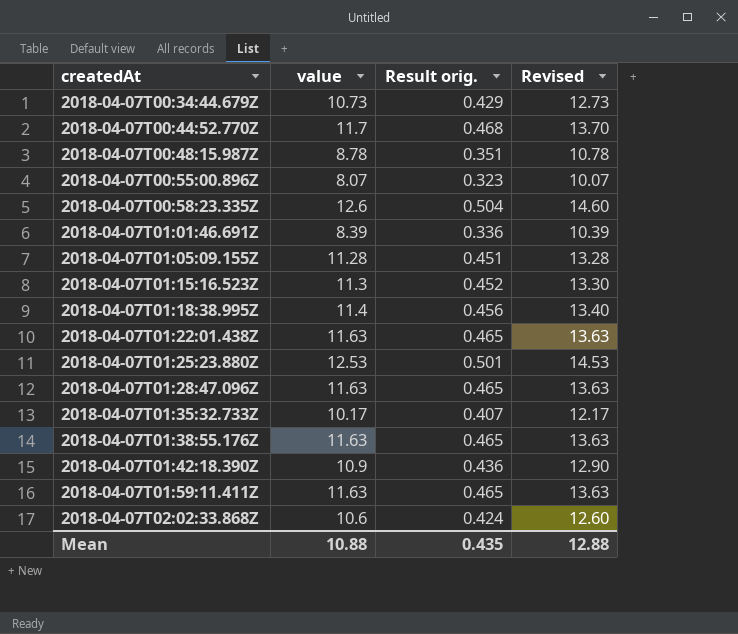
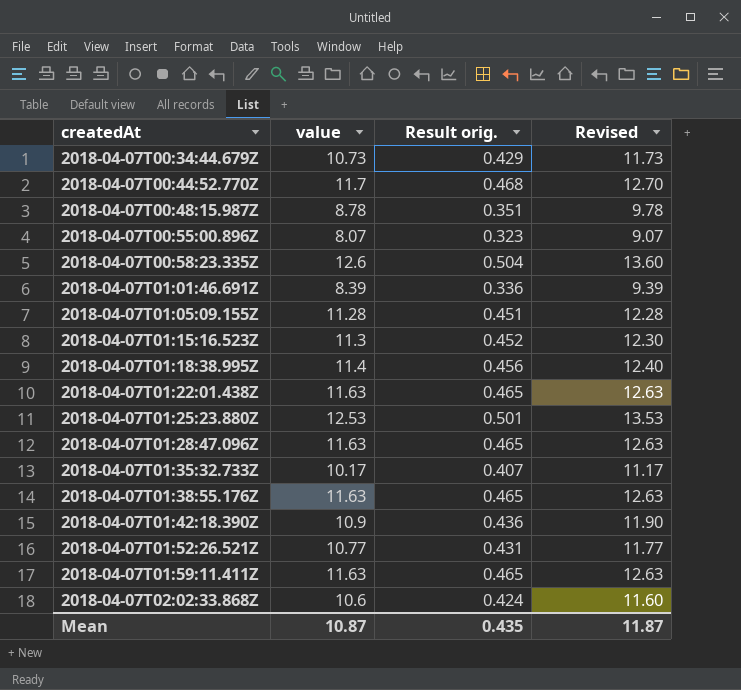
column Revised | formula: [value] + 2 -> [value] + 1
row 2018-04-07T01:52:26.521Z: none -> 10.77 | 0.431 | 11.77
Mean | value: 10.88 -> 10.87
Mean | Revised: 12.88 -> 11.87

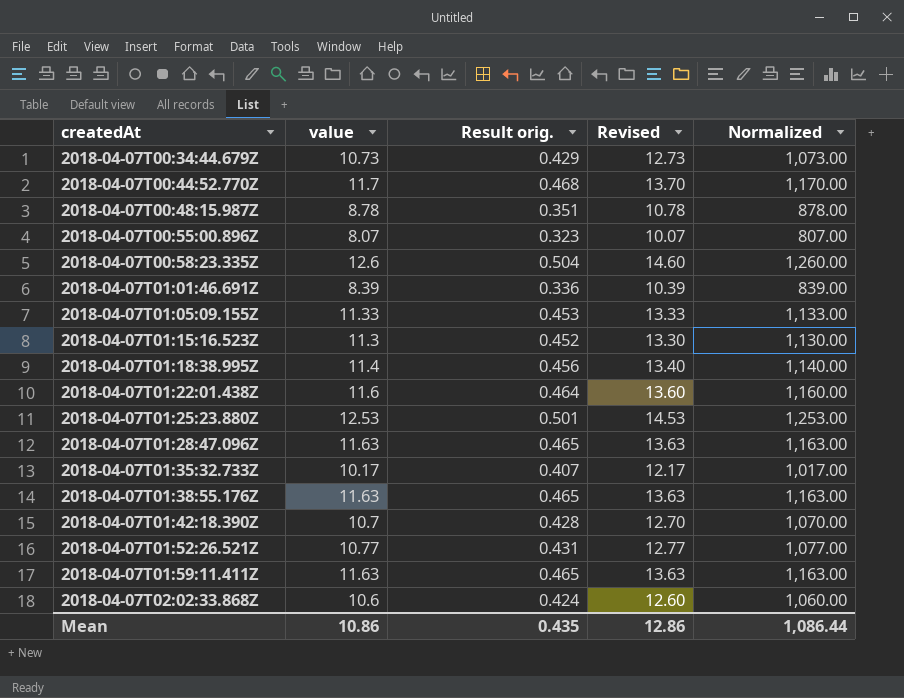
column Revised | formula: [value] + 1 -> [value] + 2
column Normalized | formula: none -> [value] * 100
2018-04-07T01:05:09.155Z | value: 11.28 -> 11.33
2018-04-07T01:05:09.155Z | Result orig.: 0.451 -> 0.453
2018-04-07T01:22:01.438Z | value: 11.63 -> 11.6
2018-04-07T01:22:01.438Z | Result orig.: 0.465 -> 0.464
2018-04-07T01:42:18.390Z | value: 10.9 -> 10.7
2018-04-07T01:42:18.390Z | Result orig.: 0.436 -> 0.428
Mean | value: 10.87 -> 10.86
Mean | Revised: 11.87 -> 12.86

